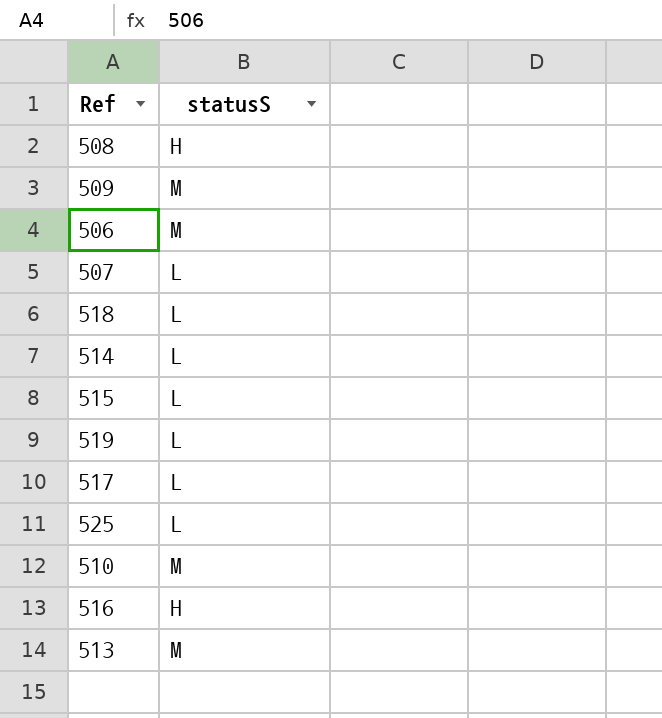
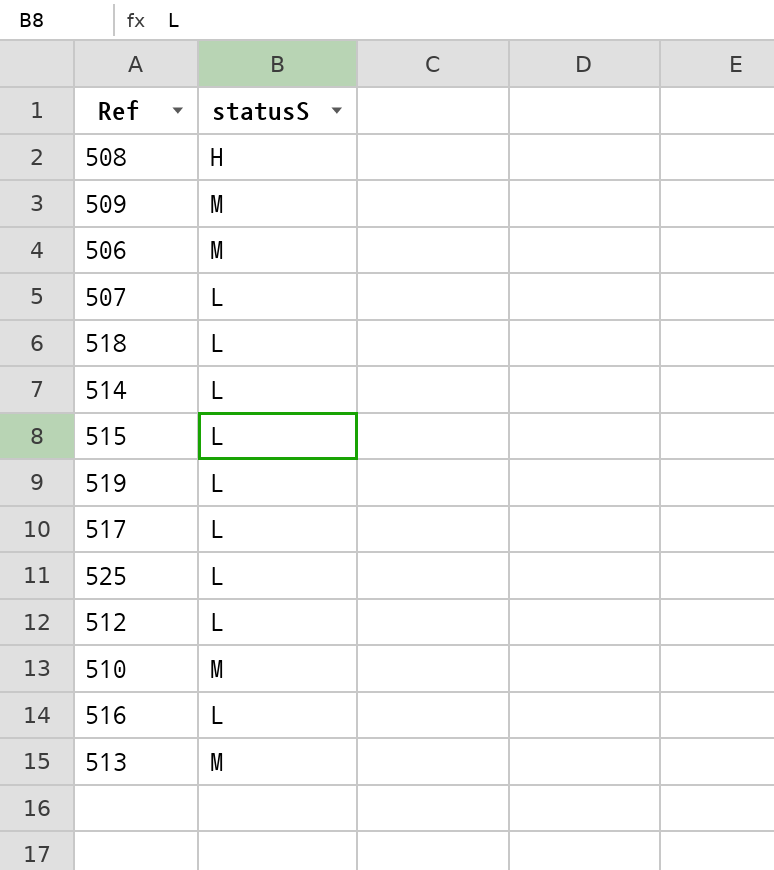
row 512: none -> L
516 | statusS: H -> L

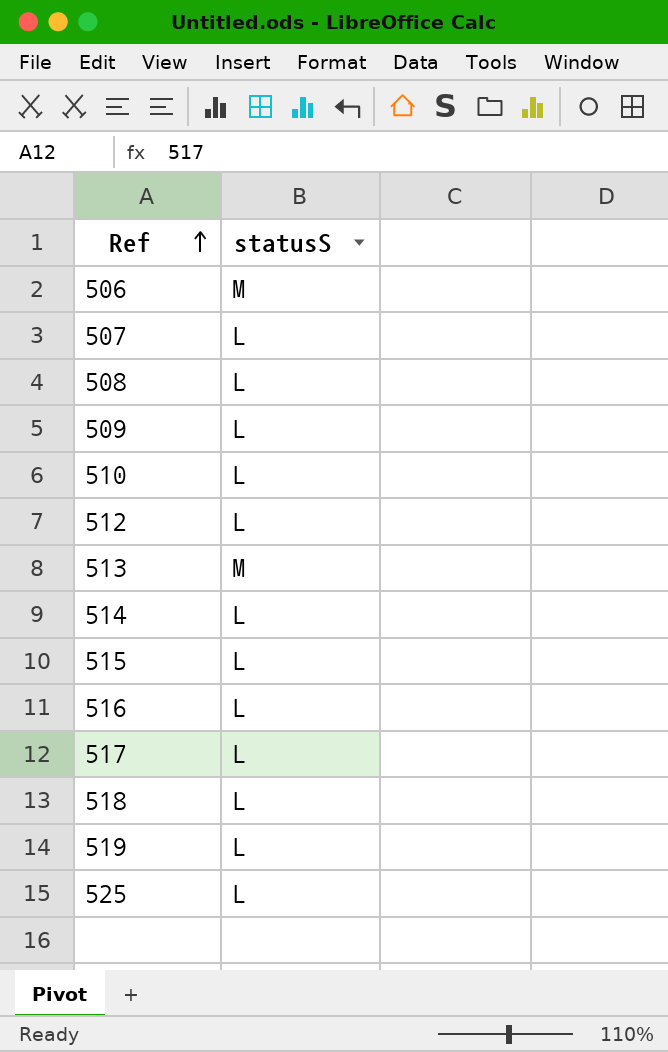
row order: none -> Ref ascending
508 | statusS: H -> L
509 | statusS: M -> L
510 | statusS: M -> L

